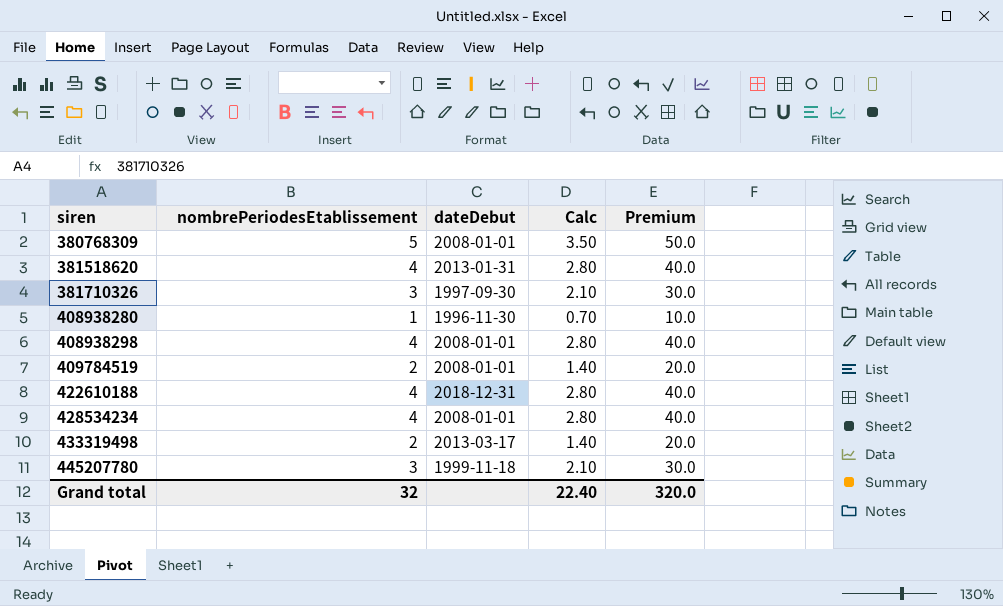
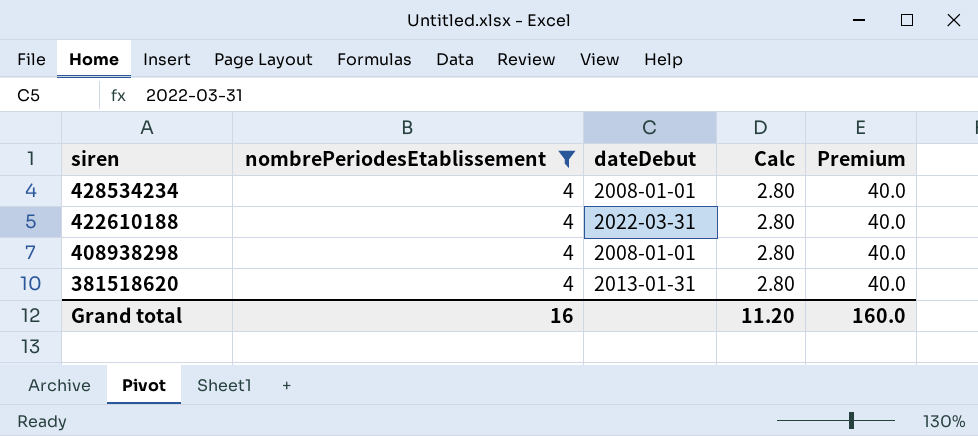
filter: none -> nombrePeriodesEtablissement = 4
row order: siren ascending -> siren descending
422610188 | dateDebut: 2018-12-31 -> 2022-03-31
Grand total | nombrePeriodesEtablissement: 32 -> 16
Grand total | Calc: 22.40 -> 11.20
Grand total | Premium: 320.0 -> 160.0

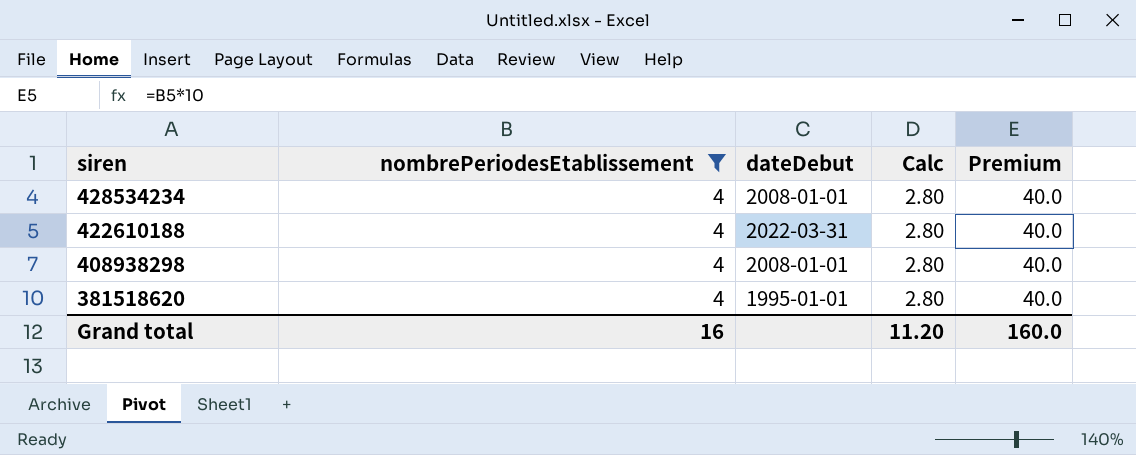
381518620 | dateDebut: 2013-01-31 -> 1995-01-01

